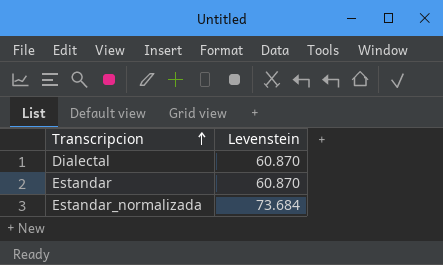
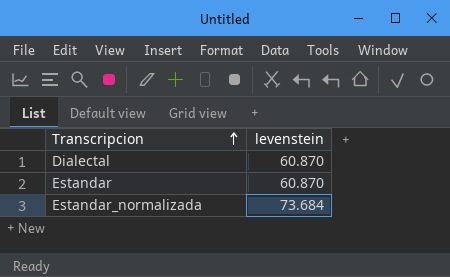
column name: Levenstein -> levenstein

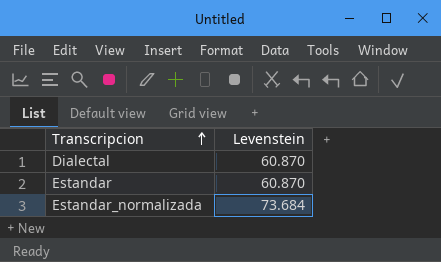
column name: levenstein -> Levenstein

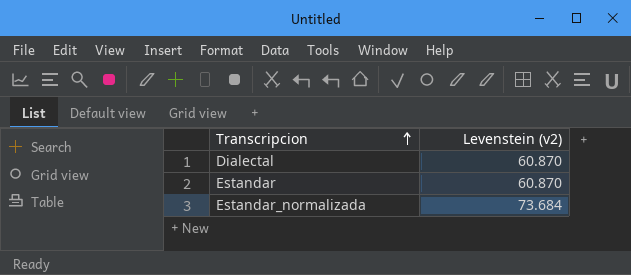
column name: Levenstein -> Levenstein (v2)

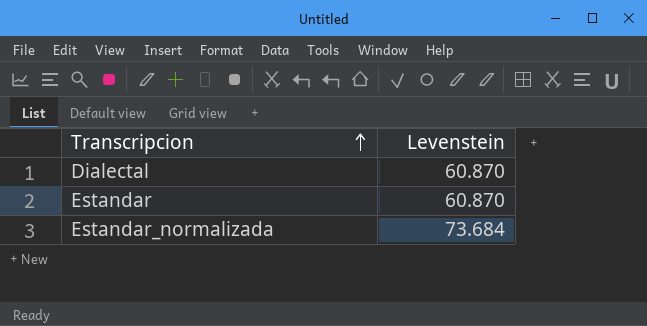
column name: Levenstein (v2) -> Levenstein

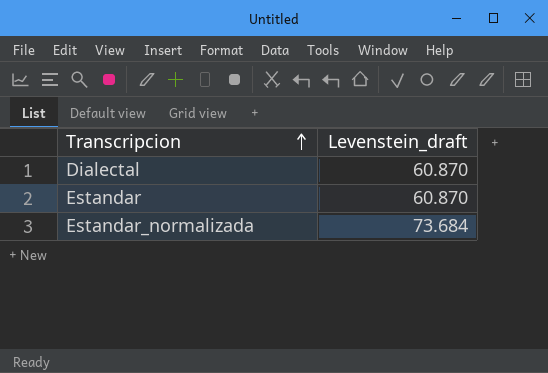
column name: Levenstein -> Levenstein_draft

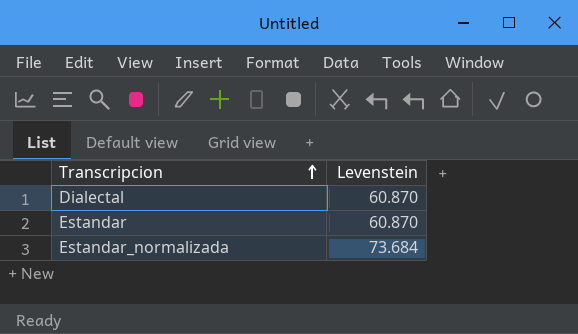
column name: Levenstein_draft -> Levenstein

